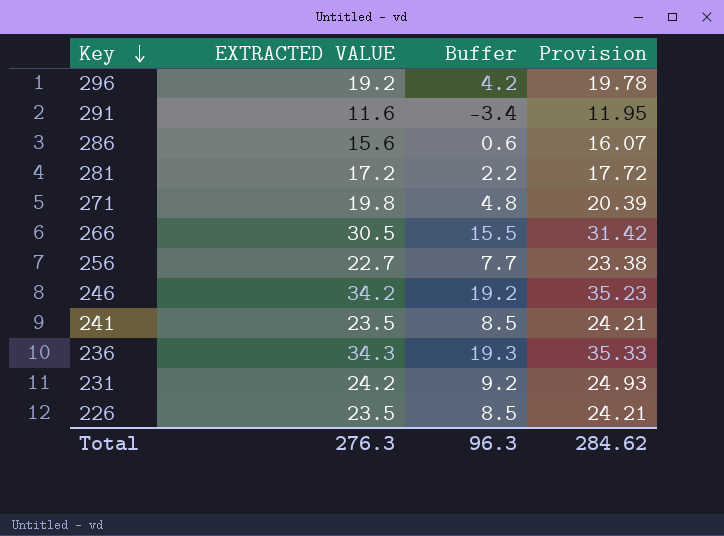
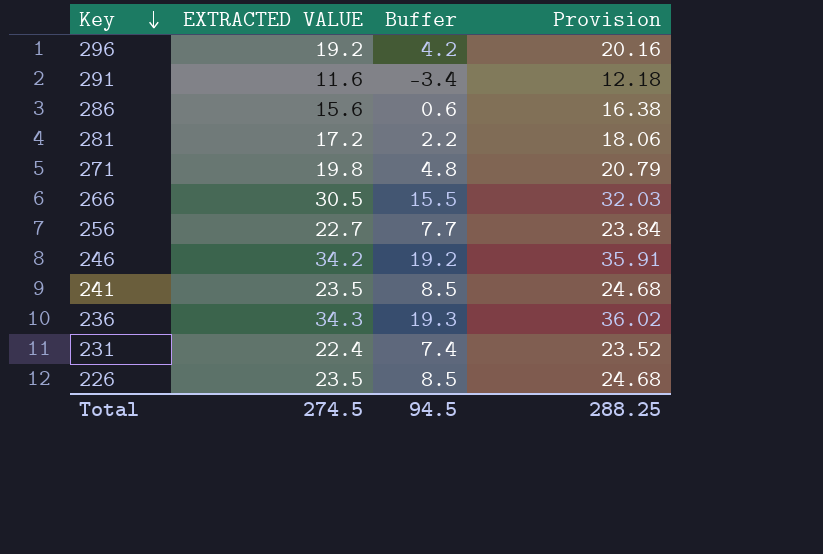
column Provision | formula: [EXTRACTED VALUE] * 1.03 -> [EXTRACTED VALUE] * 1.05
231 | EXTRACTED VALUE: 24.2 -> 22.4
231 | Buffer: 9.2 -> 7.4
Total | EXTRACTED VALUE: 276.3 -> 274.5
Total | Buffer: 96.3 -> 94.5
Total | Provision: 284.62 -> 288.25

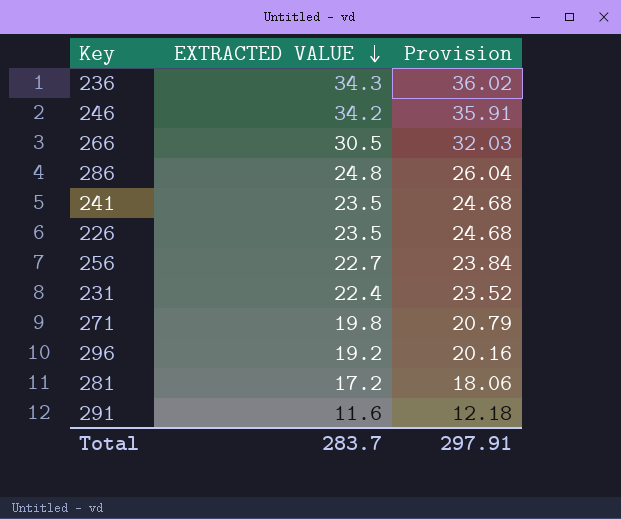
row order: Key descending -> EXTRACTED VALUE descending
column Buffer | formula: [EXTRACTED VALUE] - 15 -> none
286 | EXTRACTED VALUE: 15.6 -> 24.8
286 | Provision: 16.38 -> 26.04
Total | EXTRACTED VALUE: 274.5 -> 283.7
Total | Provision: 288.25 -> 297.91

